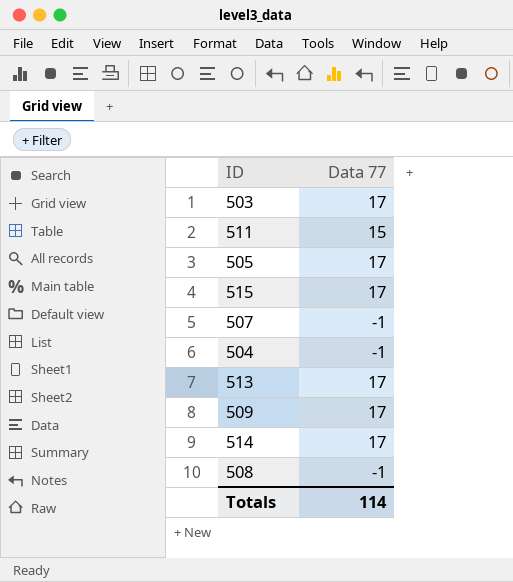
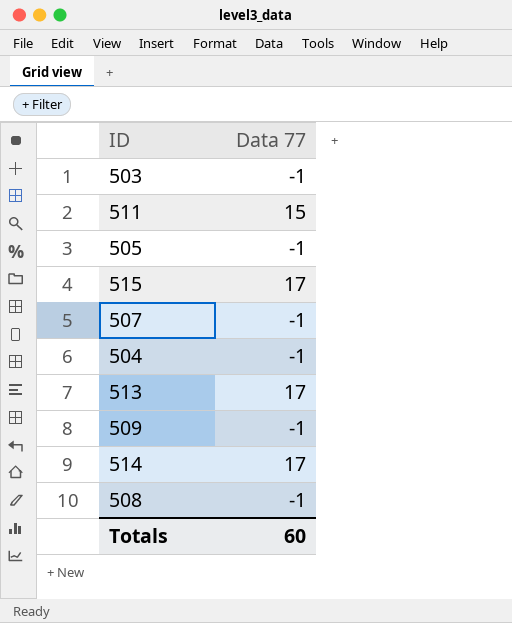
503 | Data 77: 17 -> -1
505 | Data 77: 17 -> -1
509 | Data 77: 17 -> -1
Totals | Data 77: 114 -> 60

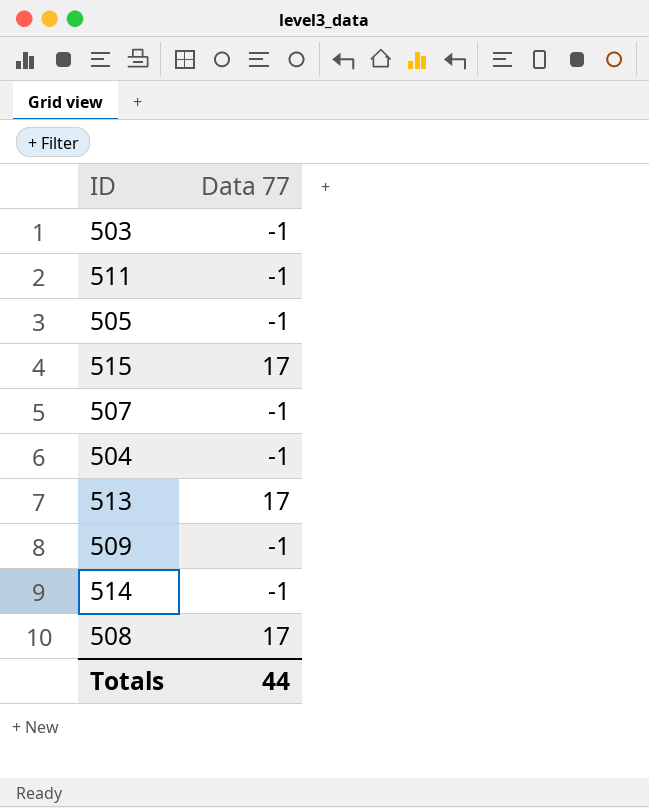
511 | Data 77: 15 -> -1
514 | Data 77: 17 -> -1
508 | Data 77: -1 -> 17
Totals | Data 77: 60 -> 44

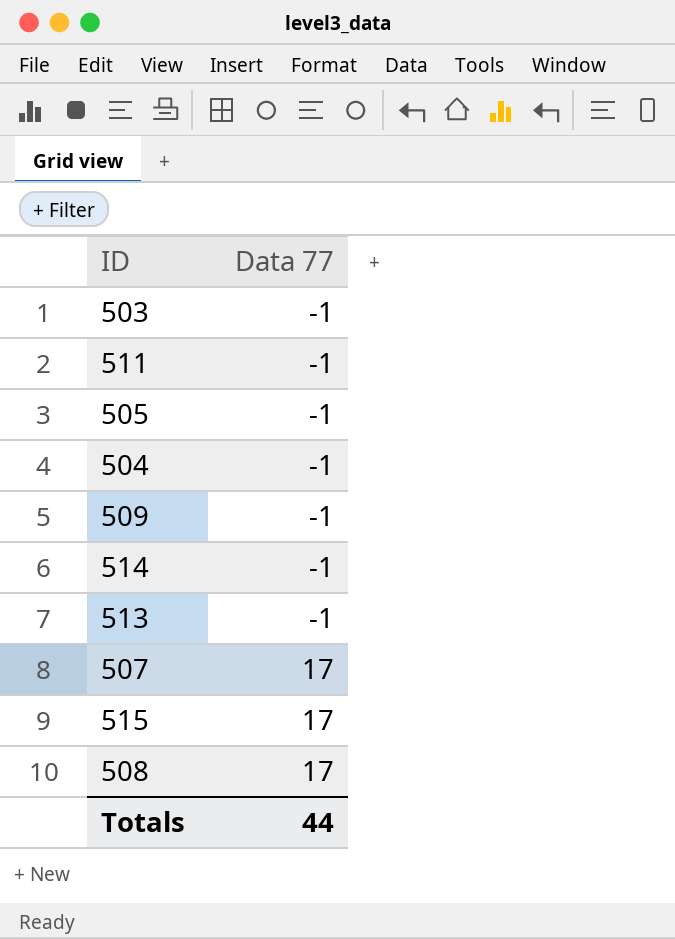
row order: none -> Data 77 ascending
513 | Data 77: 17 -> -1
507 | Data 77: -1 -> 17

